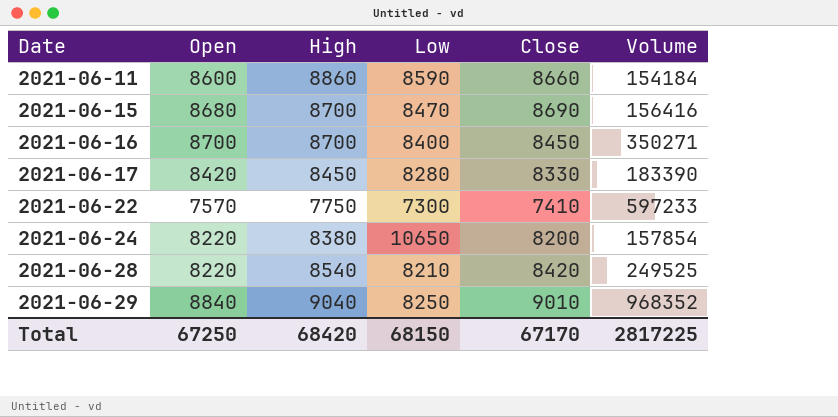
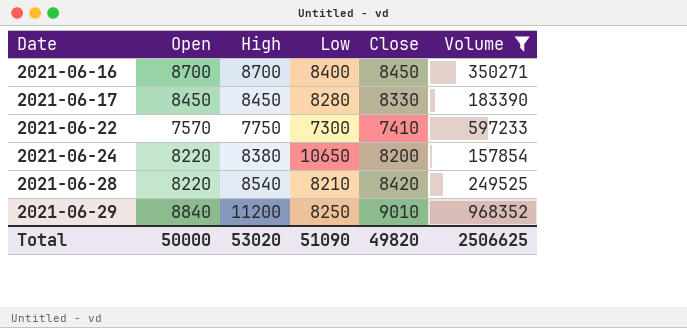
filter: none -> Volume >= 157854
2021-06-17 | Open: 8420 -> 8450
2021-06-29 | High: 9040 -> 11200
Total | Open: 67250 -> 50000
Total | High: 68420 -> 53020
Total | Low: 68150 -> 51090
Total | Close: 67170 -> 49820
Total | Volume: 2817225 -> 2506625

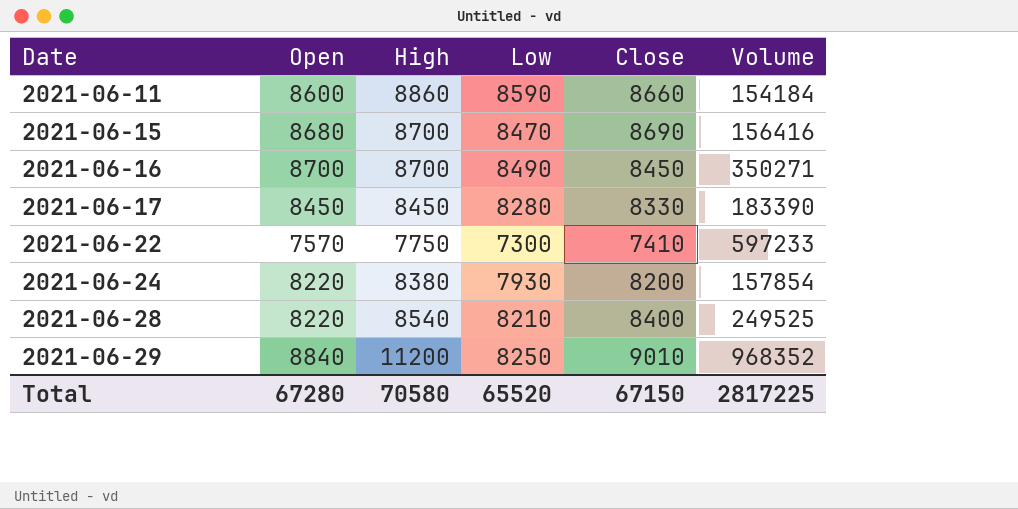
filter: Volume >= 157854 -> none
2021-06-16 | Low: 8400 -> 8490
2021-06-24 | Low: 10650 -> 7930
2021-06-28 | Close: 8420 -> 8400
Total | Open: 50000 -> 67280
Total | High: 53020 -> 70580
Total | Low: 51090 -> 65520
Total | Close: 49820 -> 67150
Total | Volume: 2506625 -> 2817225

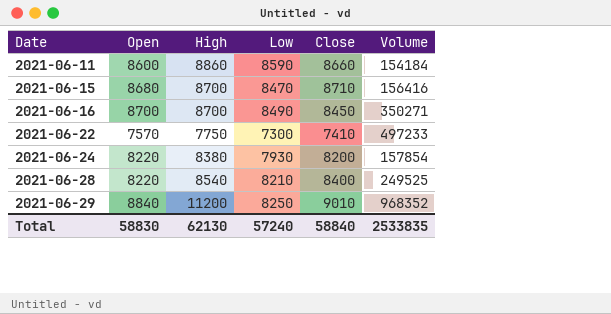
row 2021-06-17: 8450 | 8450 | 8280 | 8330 | 183390 -> none
2021-06-15 | Close: 8690 -> 8710
2021-06-22 | Volume: 597233 -> 497233
Total | Open: 67280 -> 58830
Total | High: 70580 -> 62130
Total | Low: 65520 -> 57240
Total | Close: 67150 -> 58840
Total | Volume: 2817225 -> 2533835

